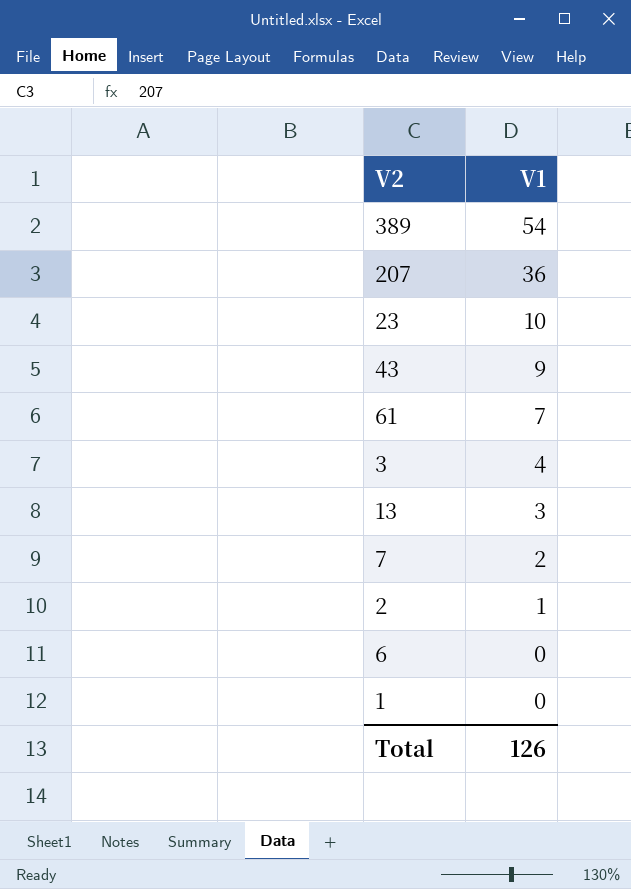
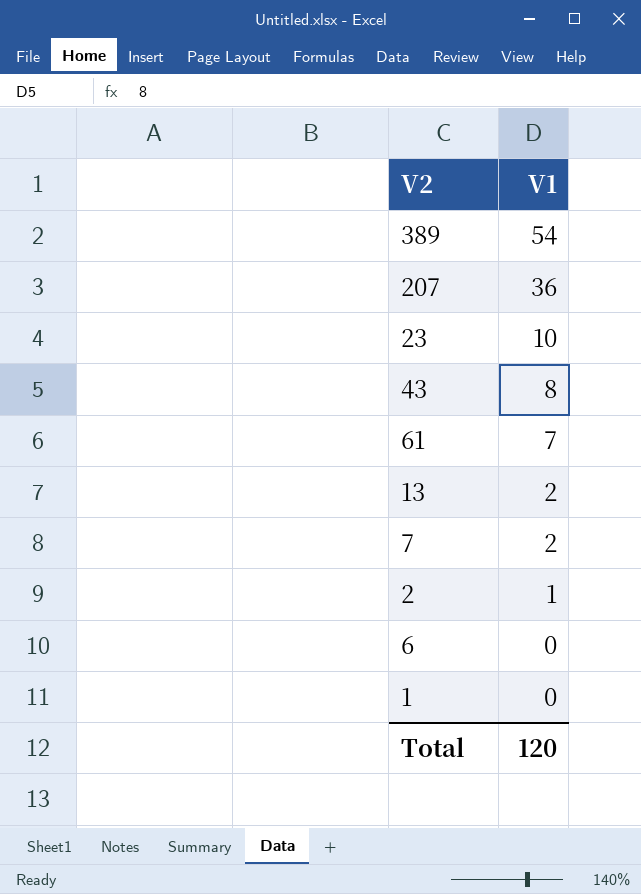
row 3: 4 -> none
43 | V1: 9 -> 8
13 | V1: 3 -> 2
Total | V1: 126 -> 120

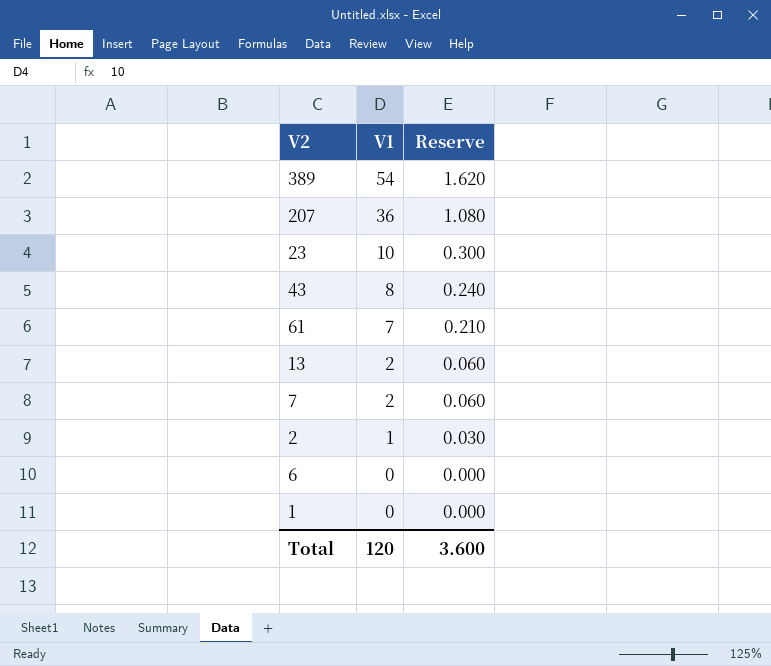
column Reserve | formula: none -> [V1] * 0.03

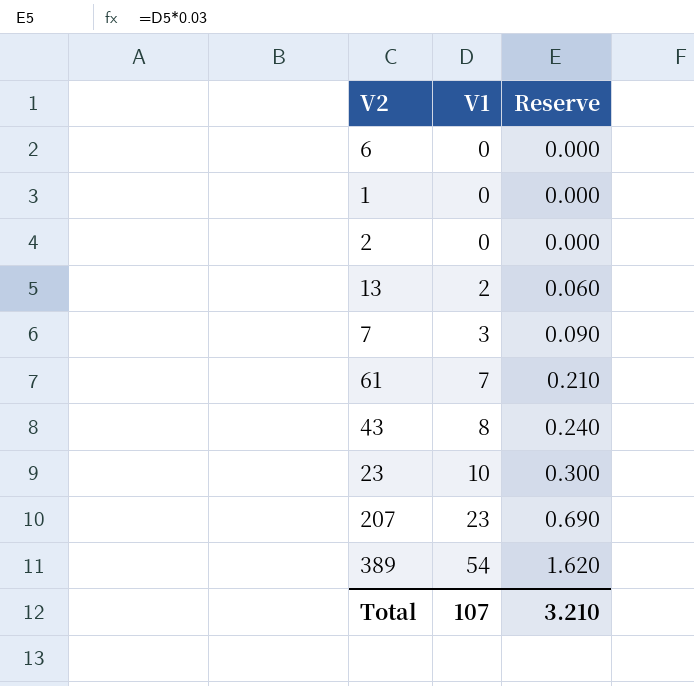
row order: V1 descending -> V1 ascending
2 | V1: 1 -> 0
2 | Reserve: 0.030 -> 0.000
7 | V1: 2 -> 3
7 | Reserve: 0.060 -> 0.090
207 | V1: 36 -> 23
207 | Reserve: 1.080 -> 0.690
Total | V1: 120 -> 107
Total | Reserve: 3.600 -> 3.210

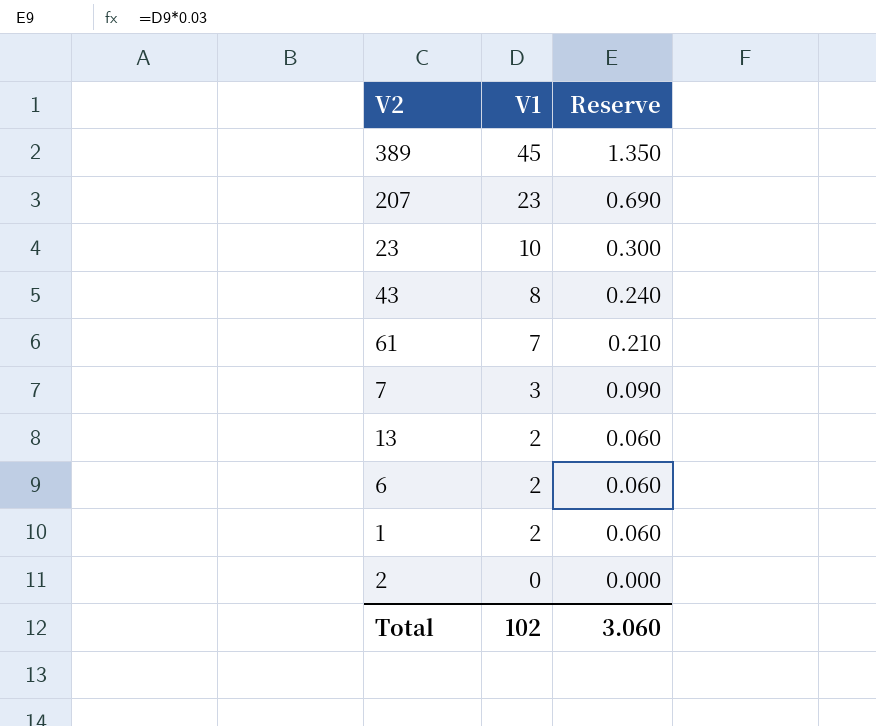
row order: V1 ascending -> V1 descending
389 | V1: 54 -> 45
389 | Reserve: 1.620 -> 1.350
6 | V1: 0 -> 2
6 | Reserve: 0.000 -> 0.060
1 | V1: 0 -> 2
1 | Reserve: 0.000 -> 0.060
Total | V1: 107 -> 102
Total | Reserve: 3.210 -> 3.060

